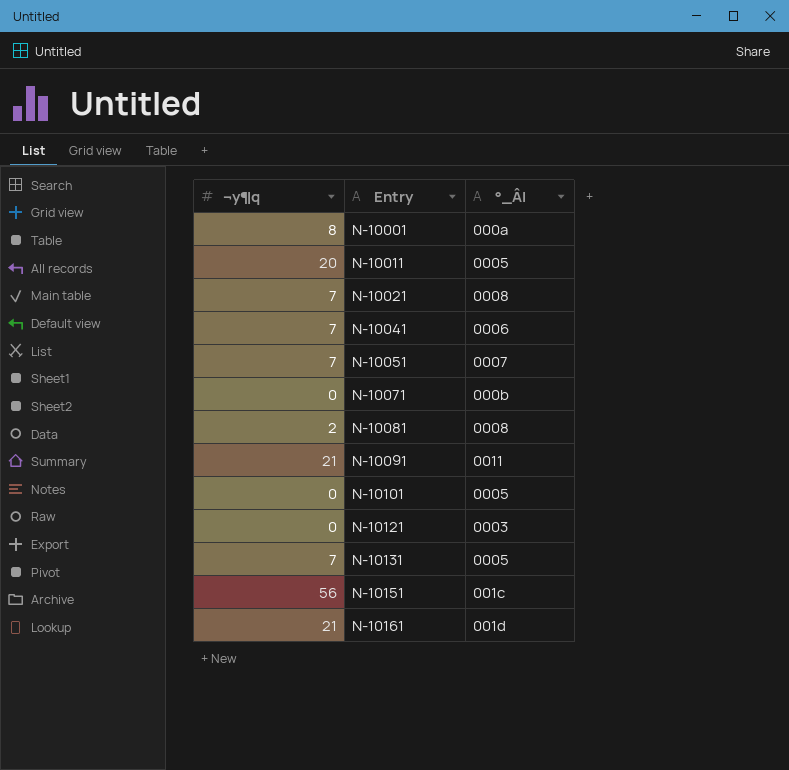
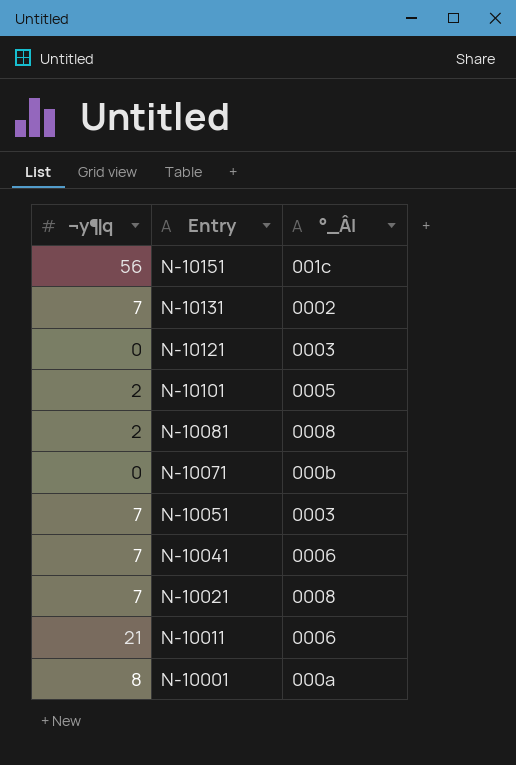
row order: Entry ascending -> Entry descending
row N-10091: 21 | 0011 -> none
row N-10161: 21 | 001d -> none
N-10131 | °_ÂI: 0005 -> 0002
N-10101 | ¬y¶q: 0 -> 2
N-10051 | °_ÂI: 0007 -> 0003
N-10011 | ¬y¶q: 20 -> 21
N-10011 | °_ÂI: 0005 -> 0006

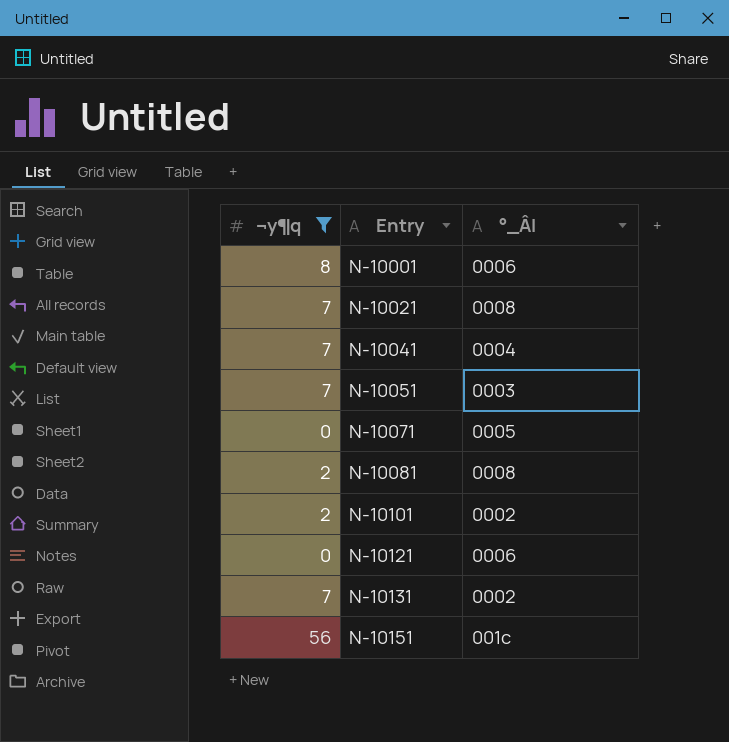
filter: none -> ¬y¶q != 21
row order: Entry descending -> Entry ascending
N-10001 | °_ÂI: 000a -> 0006
N-10041 | °_ÂI: 0006 -> 0004
N-10071 | °_ÂI: 000b -> 0005
N-10101 | °_ÂI: 0005 -> 0002
N-10121 | °_ÂI: 0003 -> 0006

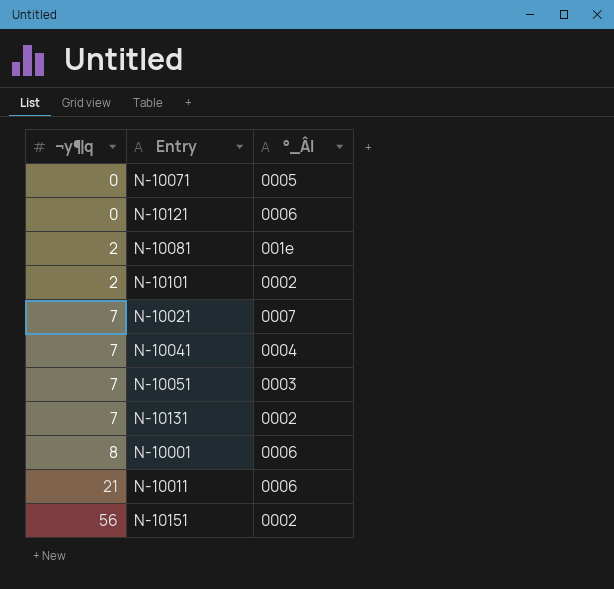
filter: ¬y¶q != 21 -> none
row order: Entry ascending -> ¬y¶q ascending
N-10081 | °_ÂI: 0008 -> 001e
N-10021 | °_ÂI: 0008 -> 0007
N-10151 | °_ÂI: 001c -> 0002

